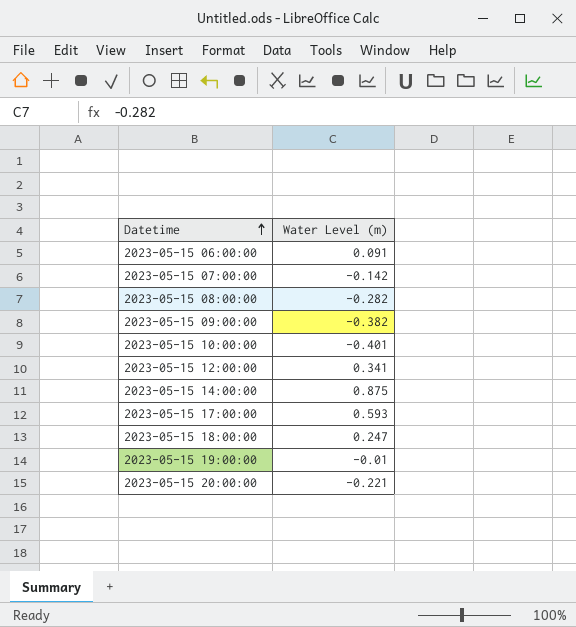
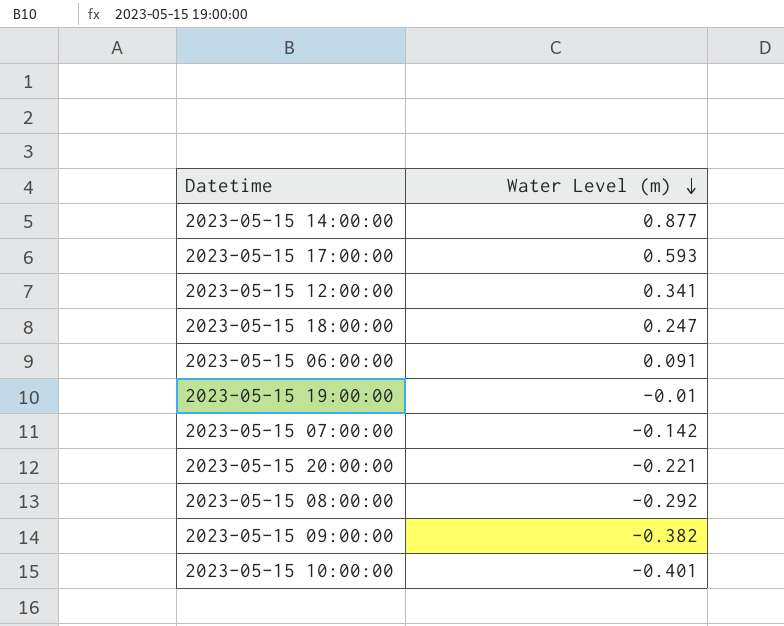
row order: Datetime ascending -> Water Level (m) descending
2023-05-15 14:00:00 | Water Level (m): 0.875 -> 0.877
2023-05-15 08:00:00 | Water Level (m): -0.282 -> -0.292

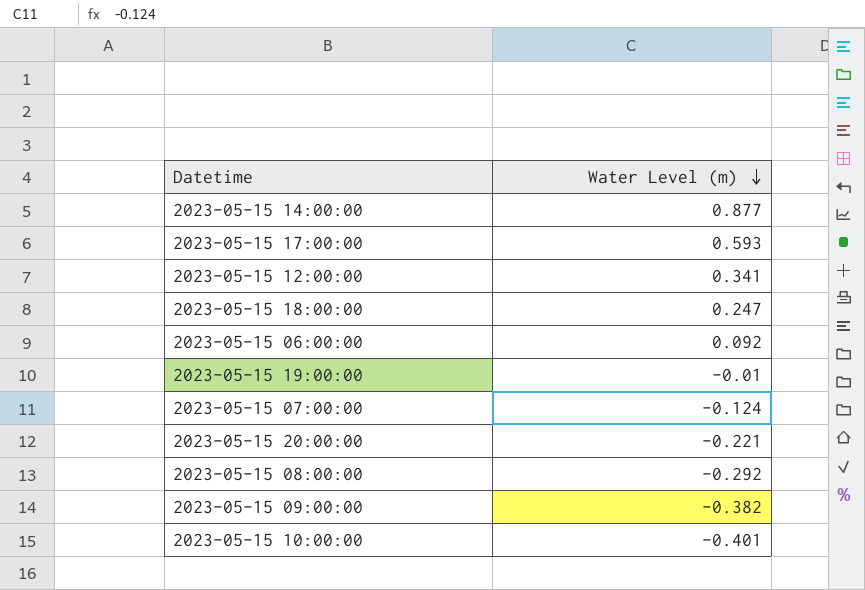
2023-05-15 06:00:00 | Water Level (m): 0.091 -> 0.092
2023-05-15 07:00:00 | Water Level (m): -0.142 -> -0.124

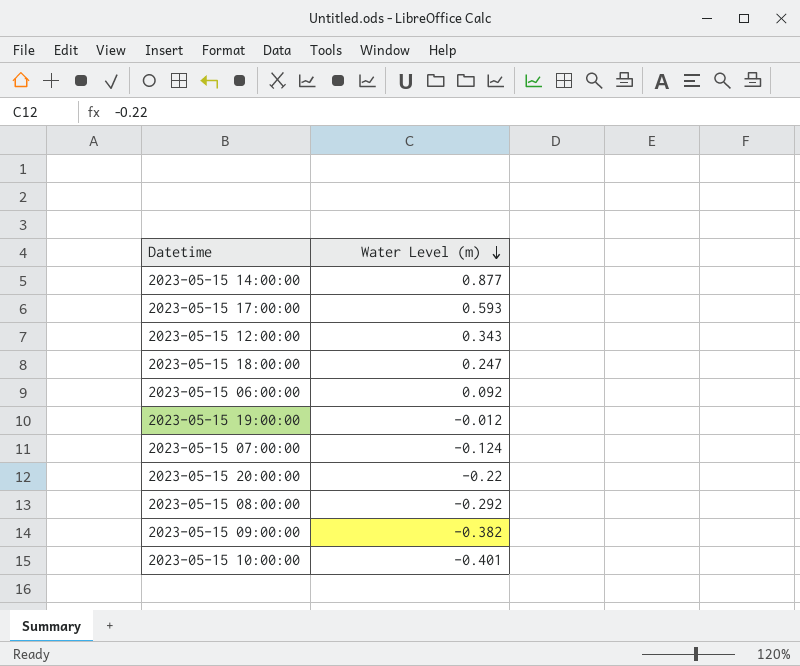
2023-05-15 12:00:00 | Water Level (m): 0.341 -> 0.343
2023-05-15 19:00:00 | Water Level (m): -0.01 -> -0.012
2023-05-15 20:00:00 | Water Level (m): -0.221 -> -0.22

